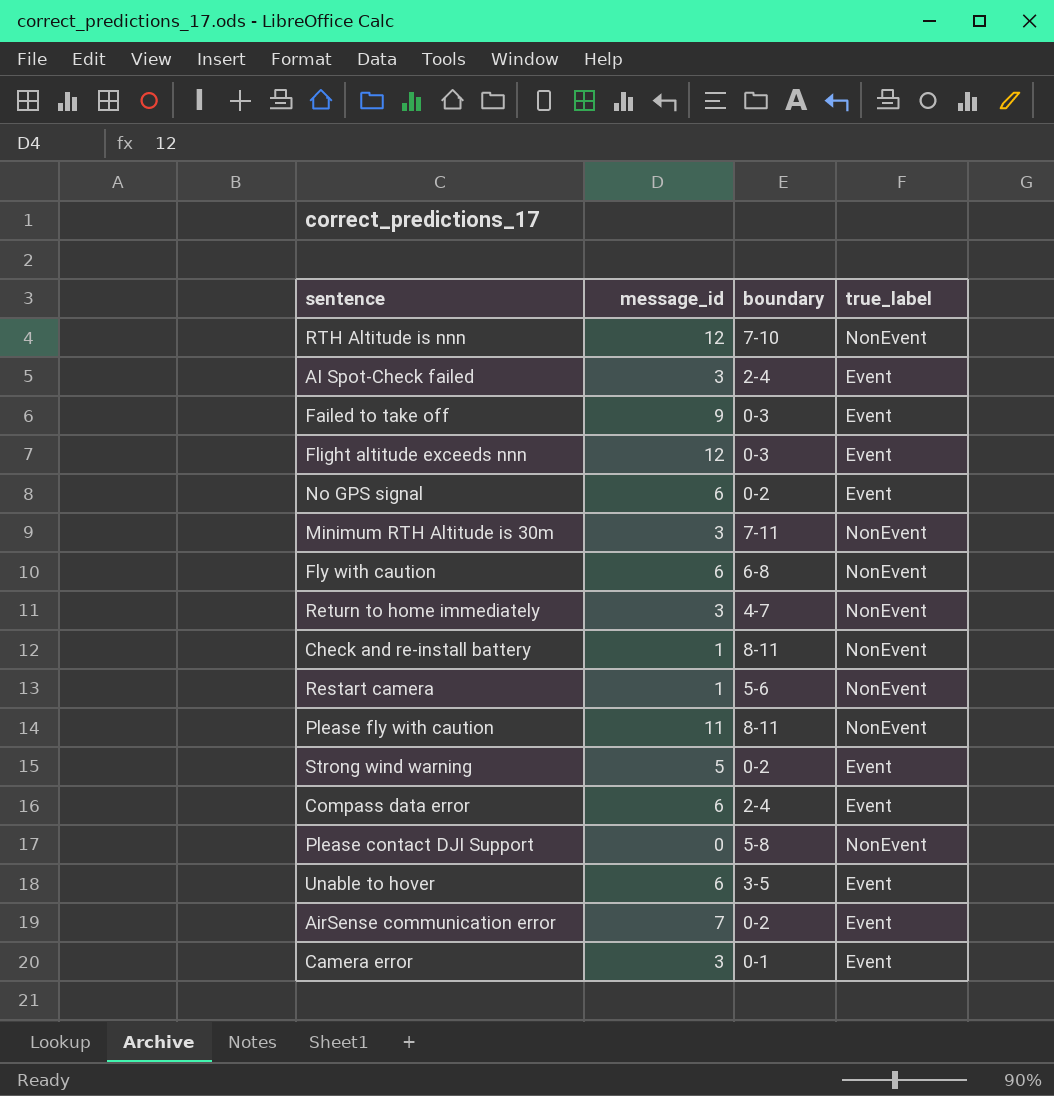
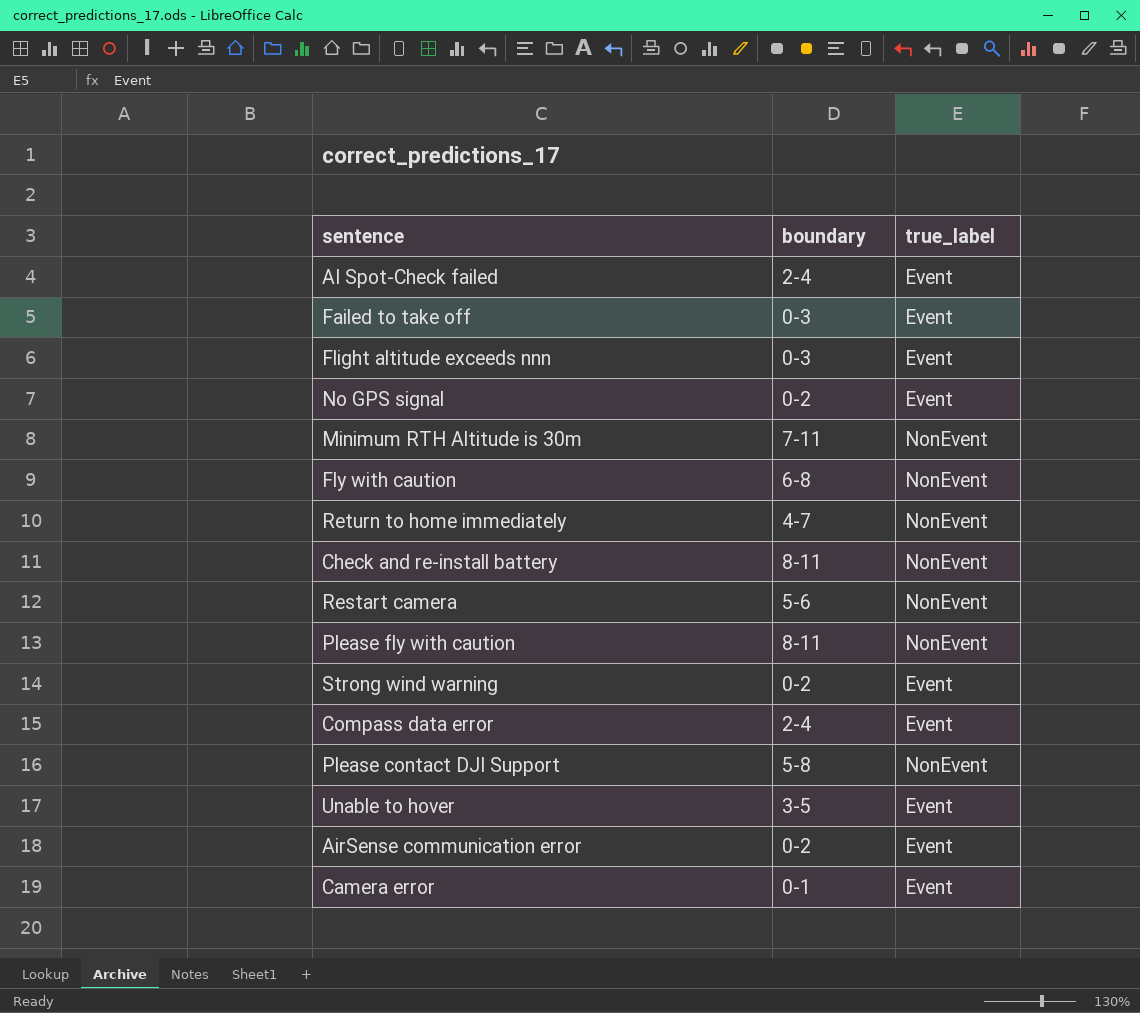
column message_id | position: 2 -> none
row RTH Altitude is nnn: 12 | 7-10 | NonEvent -> none

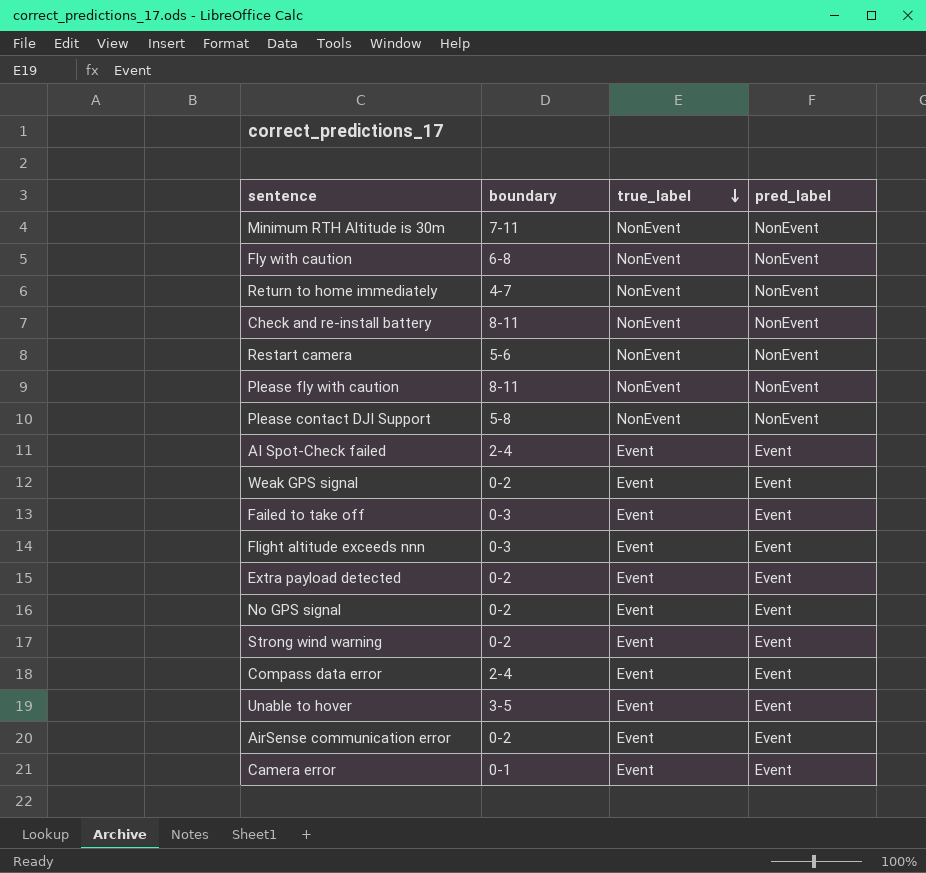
row order: none -> true_label descending
column pred_label | position: none -> 4
row Weak GPS signal: none -> 0-2 | Event | Event
row Extra payload detected: none -> 0-2 | Event | Event

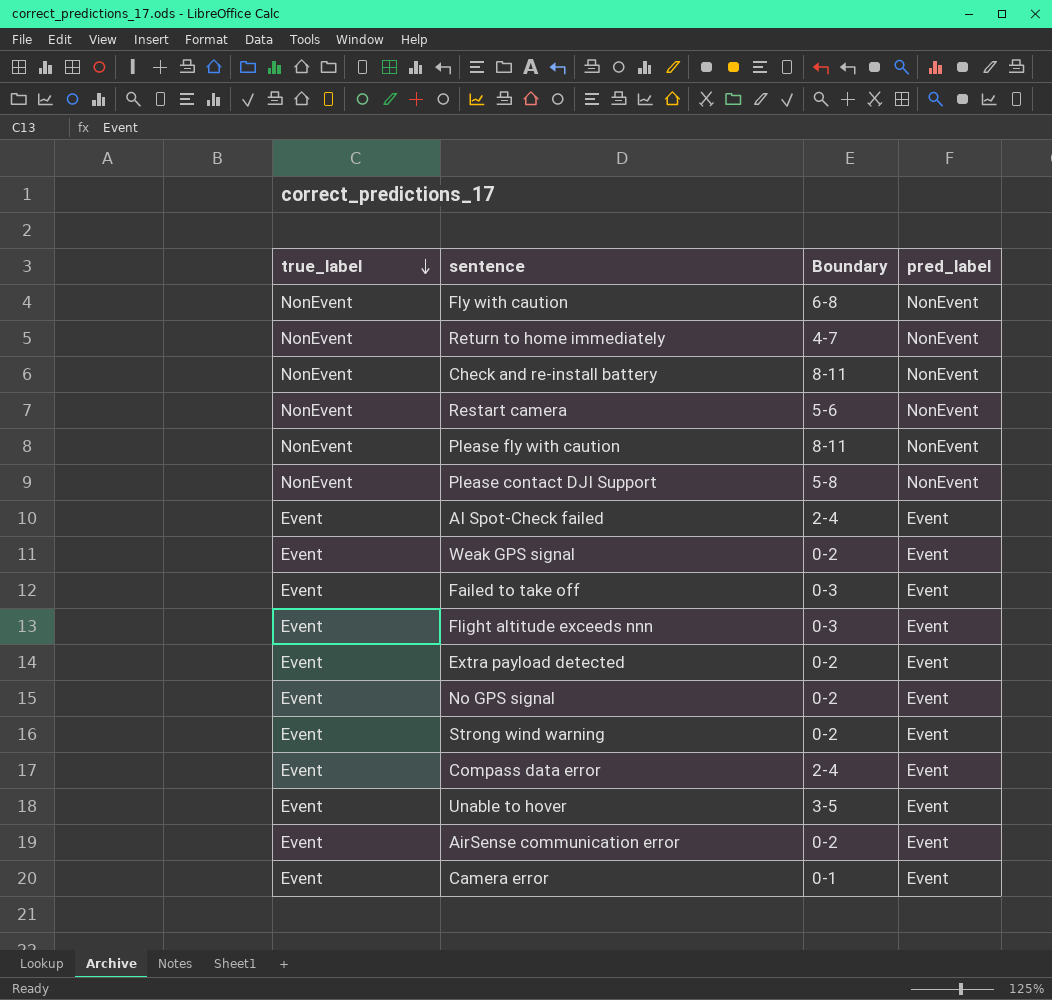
column true_label | position: 3 -> 1
column name: boundary -> Boundary
row Minimum RTH Altitude is 30m: 7-11 | NonEvent | NonEvent -> none

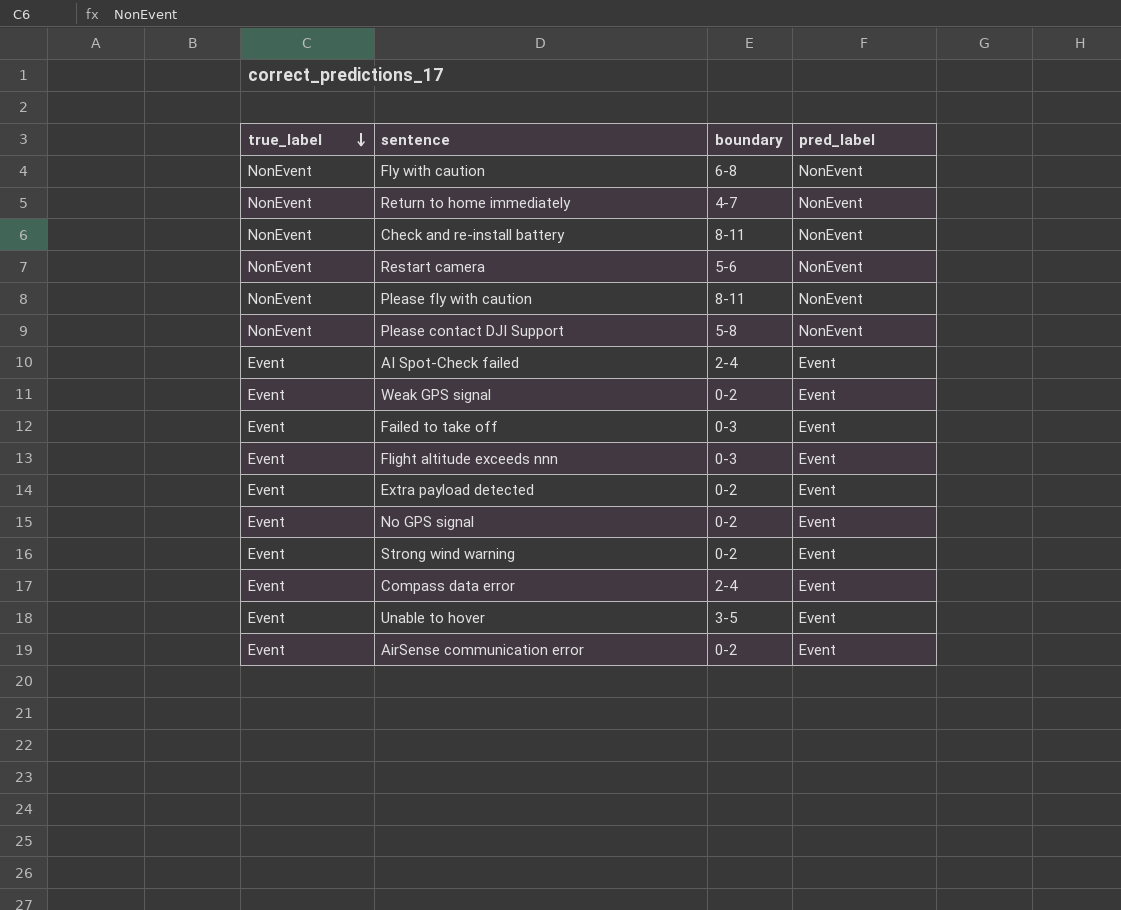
column name: Boundary -> boundary
row Camera error: Event | 0-1 | Event -> none

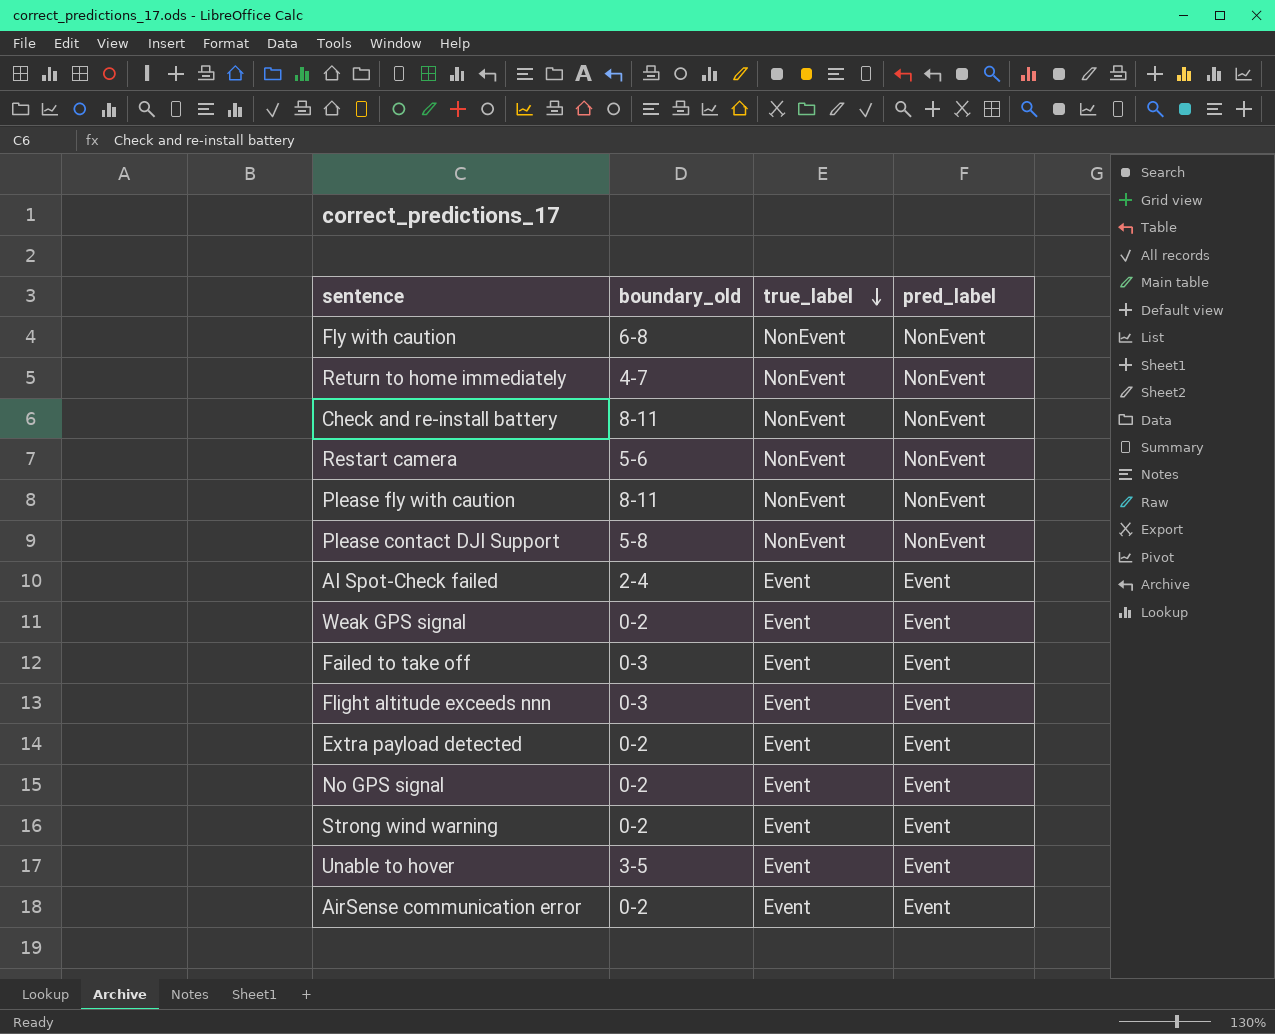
column name: boundary -> boundary_old
column true_label | position: 1 -> 3
row Compass data error: Event | 2-4 | Event -> none

